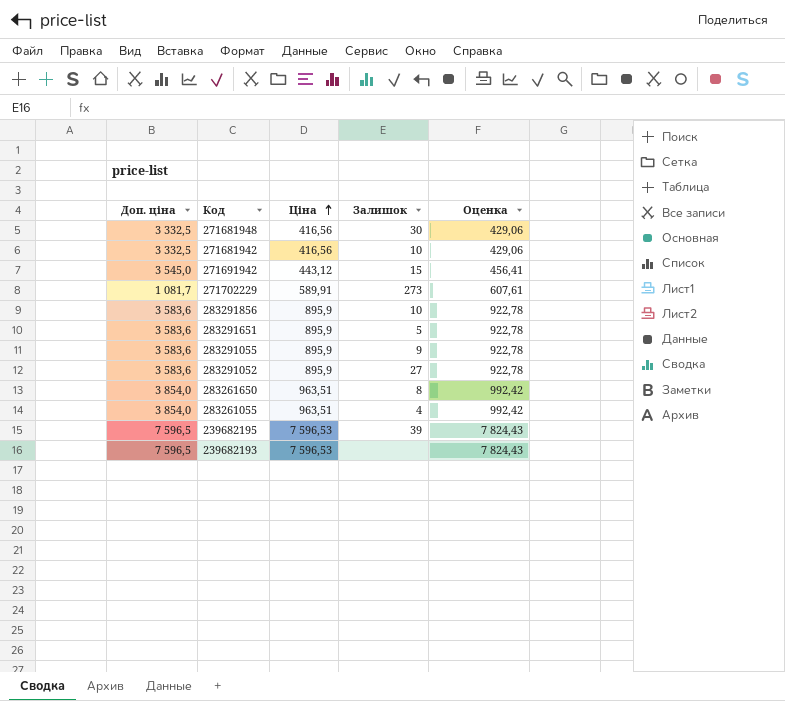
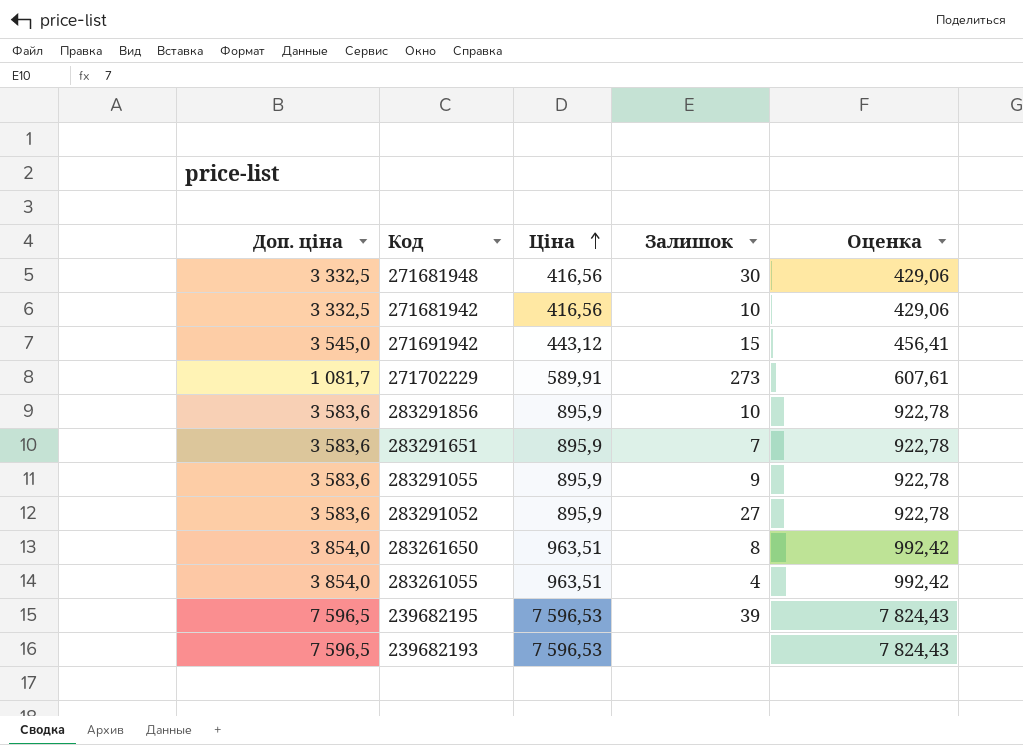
283291651 | Залишок: 5 -> 7

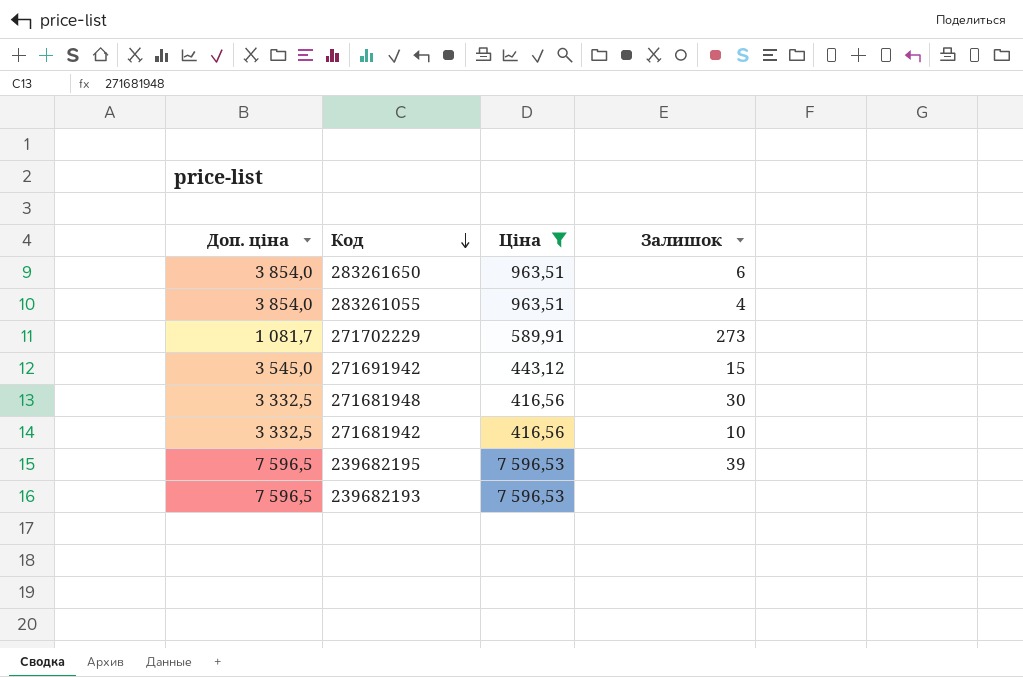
filter: none -> Ціна != 895,9
row order: Ціна ascending -> Код descending
column Оценка | formula: [Ціна] * 1,03 -> none
283261650 | Залишок: 8 -> 6

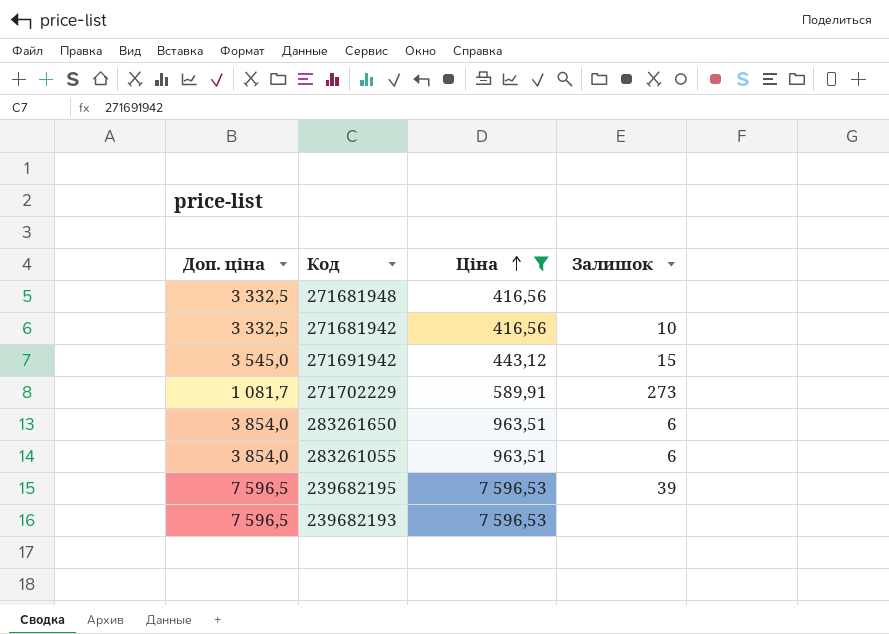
row order: Код descending -> Ціна ascending
271681948 | Залишок: 30 -> none
283261055 | Залишок: 4 -> 6

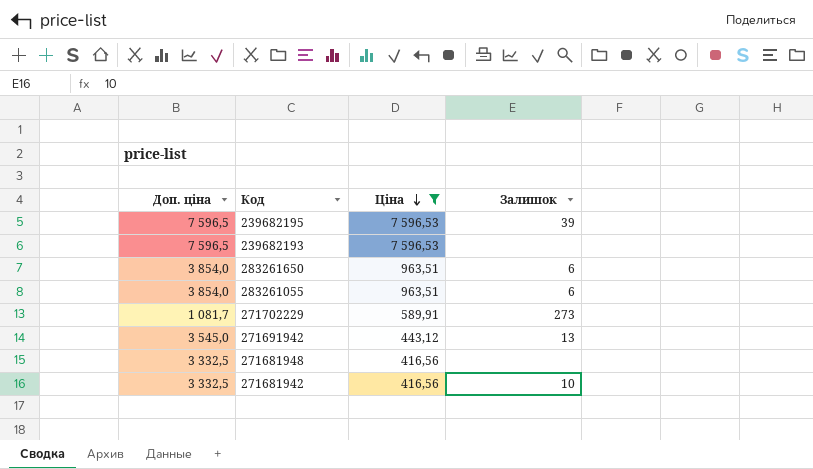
row order: Ціна ascending -> Ціна descending
271691942 | Залишок: 15 -> 13

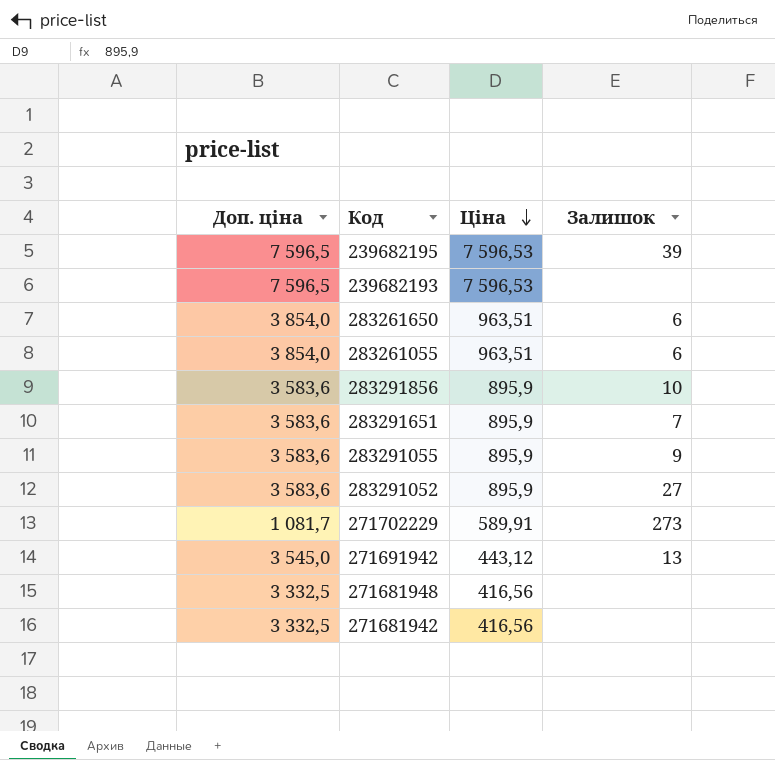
filter: Ціна != 895,9 -> none
271681942 | Залишок: 10 -> none

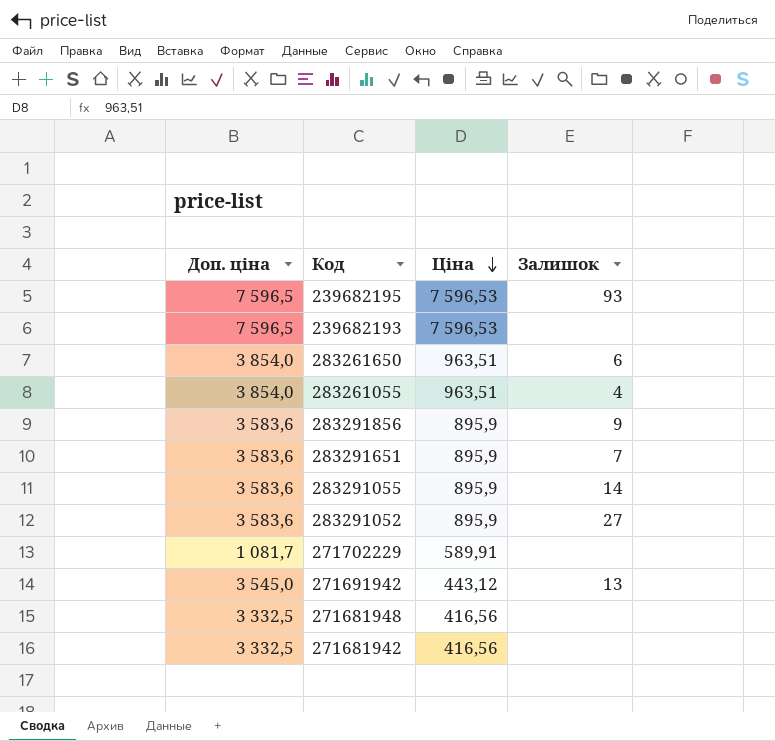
239682195 | Залишок: 39 -> 93
283261055 | Залишок: 6 -> 4
283291856 | Залишок: 10 -> 9
283291055 | Залишок: 9 -> 14
271702229 | Залишок: 273 -> none

